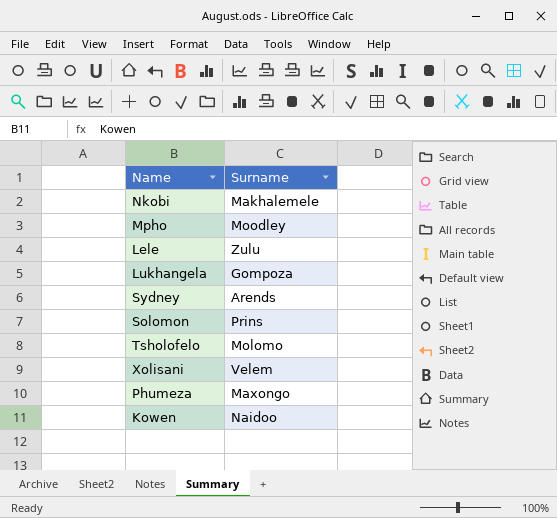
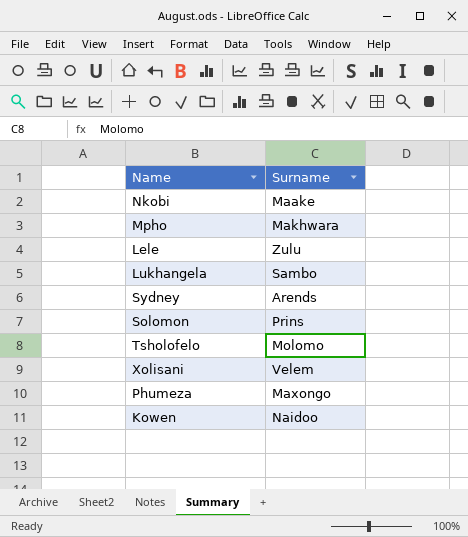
Nkobi | Surname: Makhalemele -> Maake
Mpho | Surname: Moodley -> Makhwara
Lukhangela | Surname: Gompoza -> Sambo

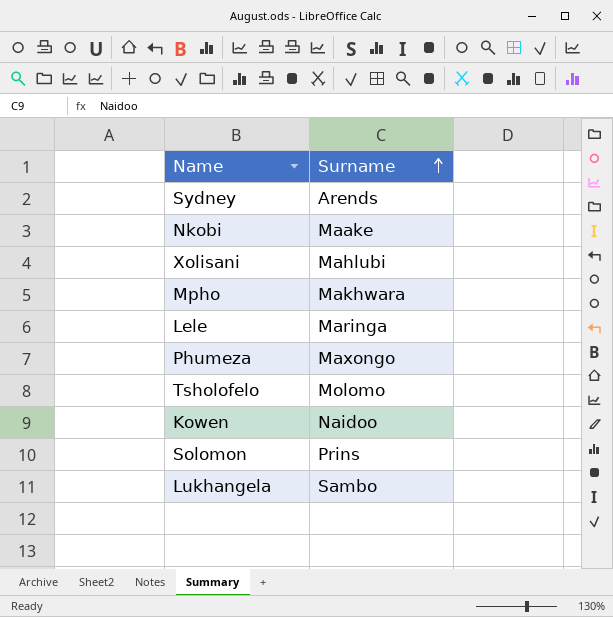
row order: none -> Surname ascending
Xolisani | Surname: Velem -> Mahlubi
Lele | Surname: Zulu -> Maringa

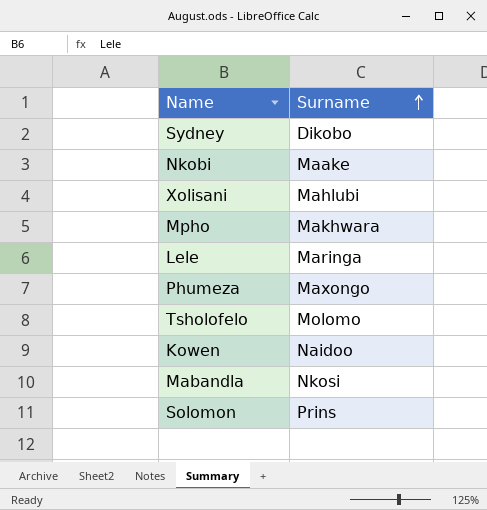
row Lukhangela: Sambo -> none
Sydney | Surname: Arends -> Dikobo
row Mabandla: none -> Nkosi

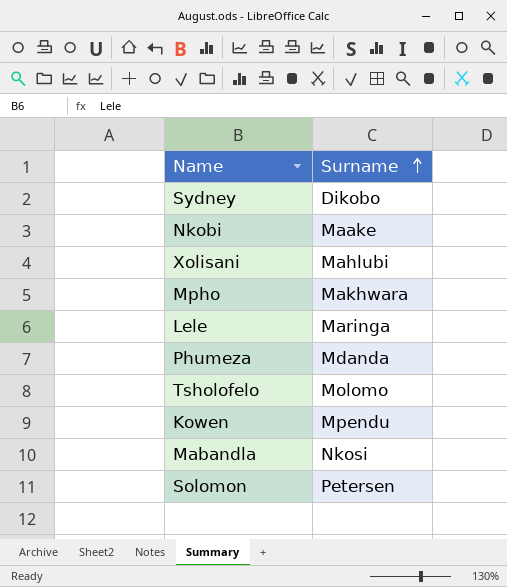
Phumeza | Surname: Maxongo -> Mdanda
Kowen | Surname: Naidoo -> Mpendu
Solomon | Surname: Prins -> Petersen

